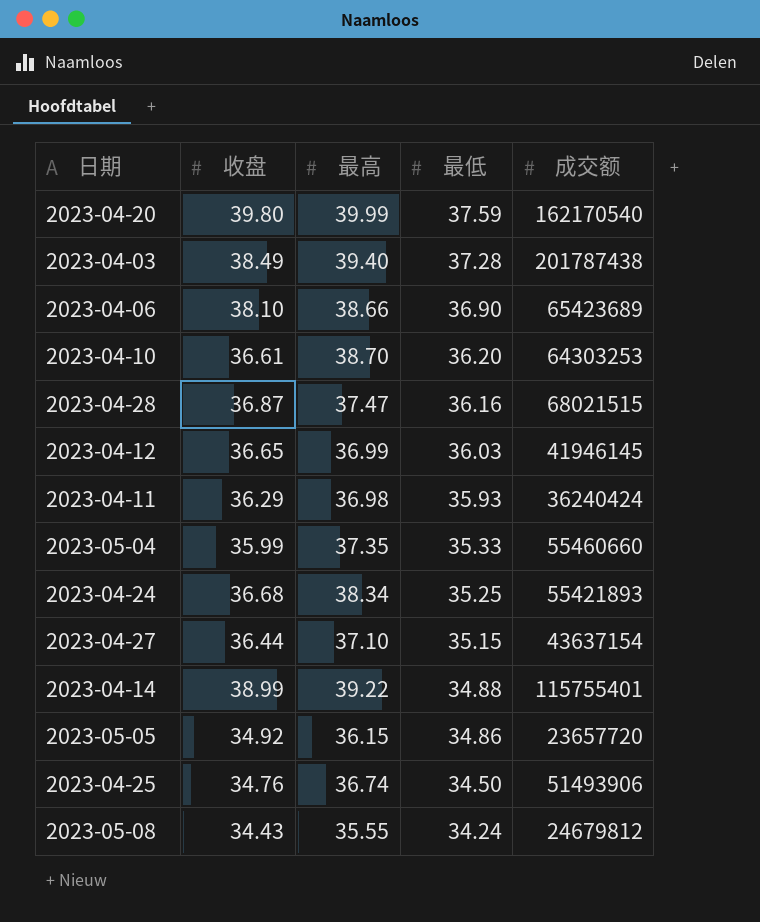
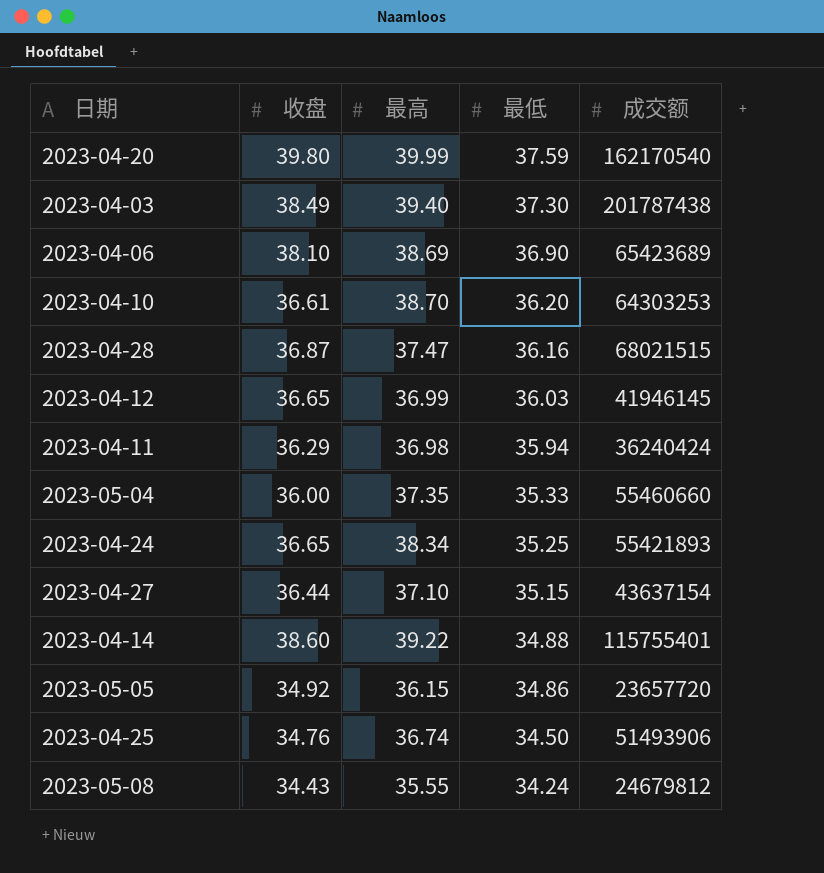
2023-04-03 | 最低: 37.28 -> 37.30
2023-04-06 | 最高: 38.66 -> 38.69
2023-04-11 | 最低: 35.93 -> 35.94
2023-05-04 | 收盘: 35.99 -> 36.00
2023-04-24 | 收盘: 36.68 -> 36.65
2023-04-14 | 收盘: 38.99 -> 38.60

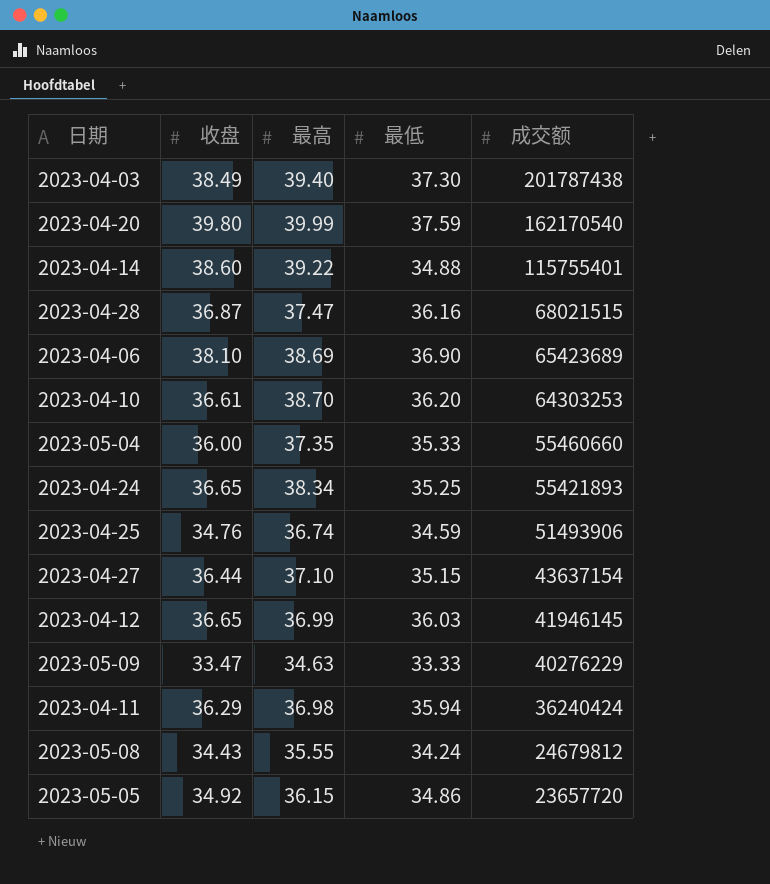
row order: 最低 descending -> 成交额 descending
2023-04-25 | 最低: 34.50 -> 34.59
row 2023-05-09: none -> 33.47 | 34.63 | 33.33 | 40276229

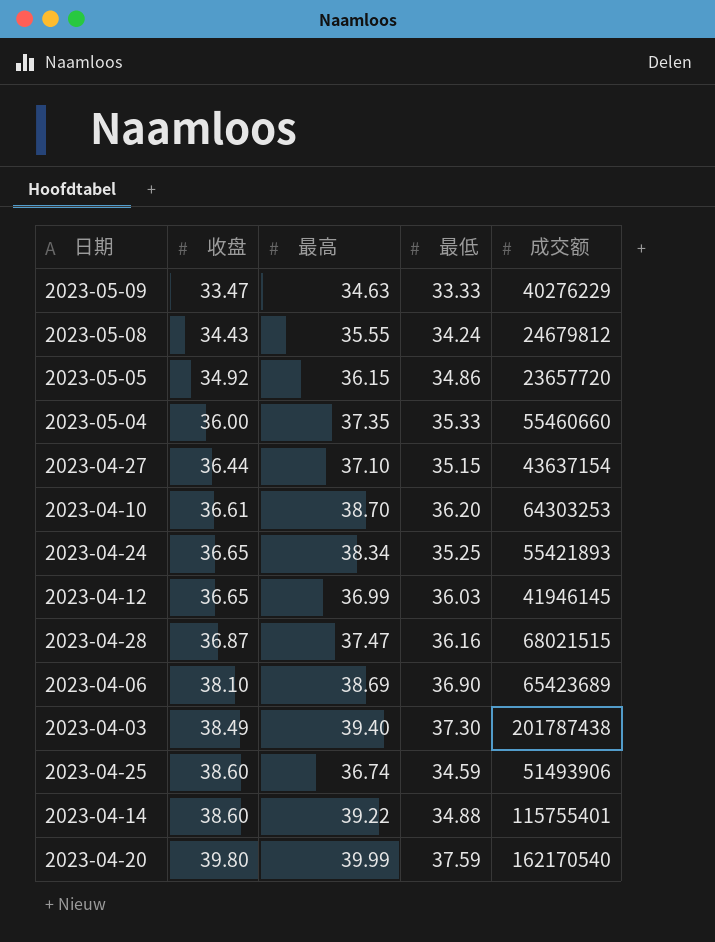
row order: 成交额 descending -> 收盘 ascending
row 2023-04-11: 36.29 | 36.98 | 35.94 | 36240424 -> none
2023-04-25 | 收盘: 34.76 -> 38.60

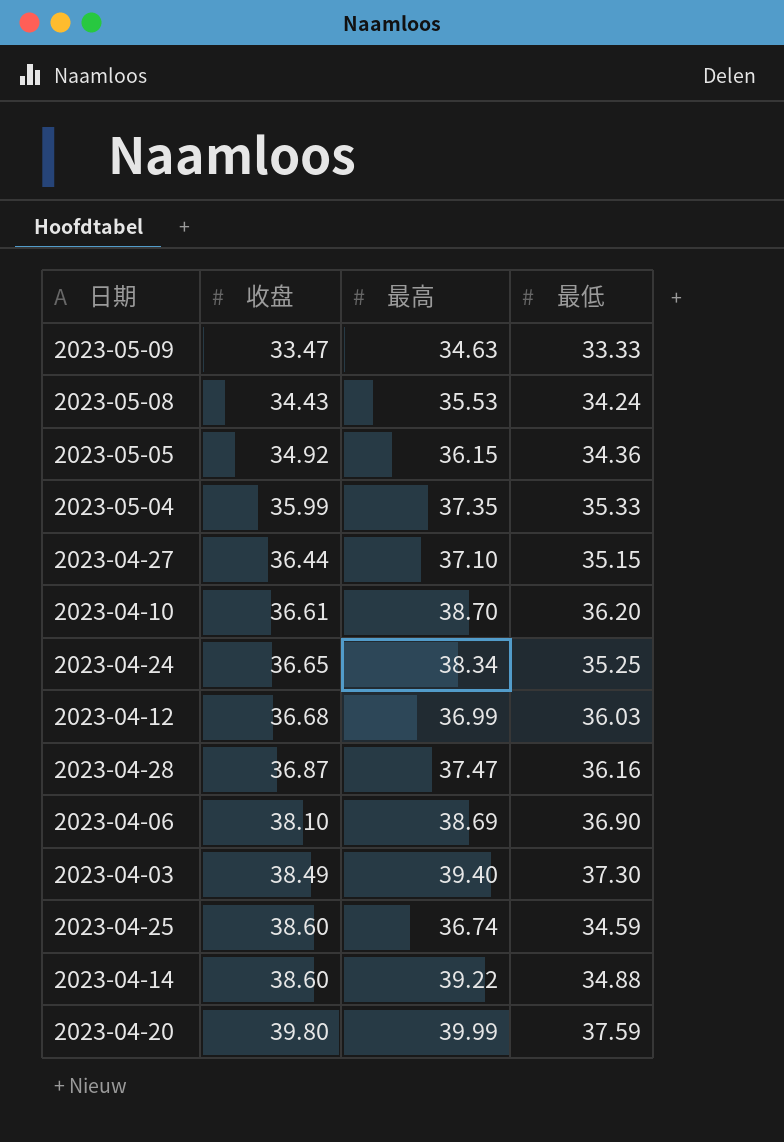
column 成交额 | position: 5 -> none
2023-05-08 | 最高: 35.55 -> 35.53
2023-05-05 | 最低: 34.86 -> 34.36
2023-05-04 | 收盘: 36.00 -> 35.99
2023-04-12 | 收盘: 36.65 -> 36.68

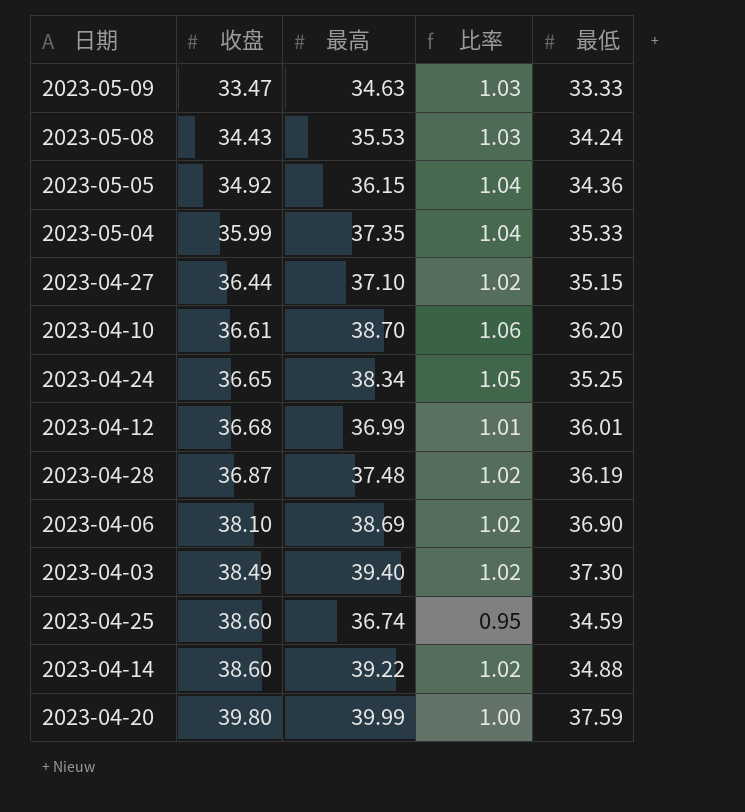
column 比率 | formula: none -> [最高] / [收盘]
2023-04-12 | 最低: 36.03 -> 36.01
2023-04-28 | 最高: 37.47 -> 37.48
2023-04-28 | 最低: 36.16 -> 36.19

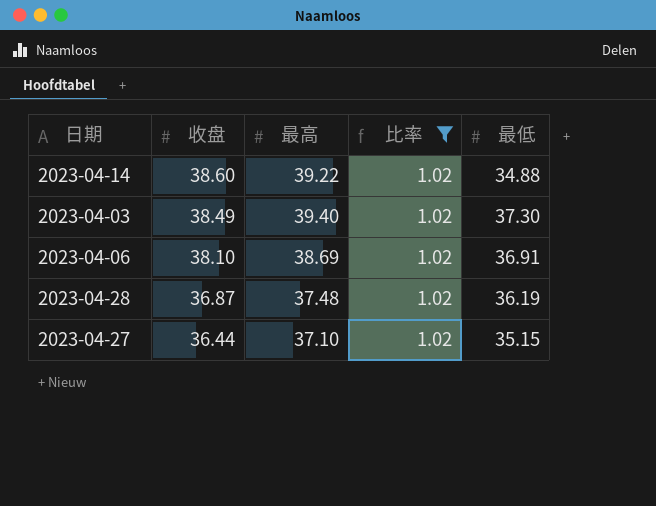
filter: none -> 比率 = 1.02
row order: 收盘 ascending -> 收盘 descending
2023-04-06 | 最低: 36.90 -> 36.91

